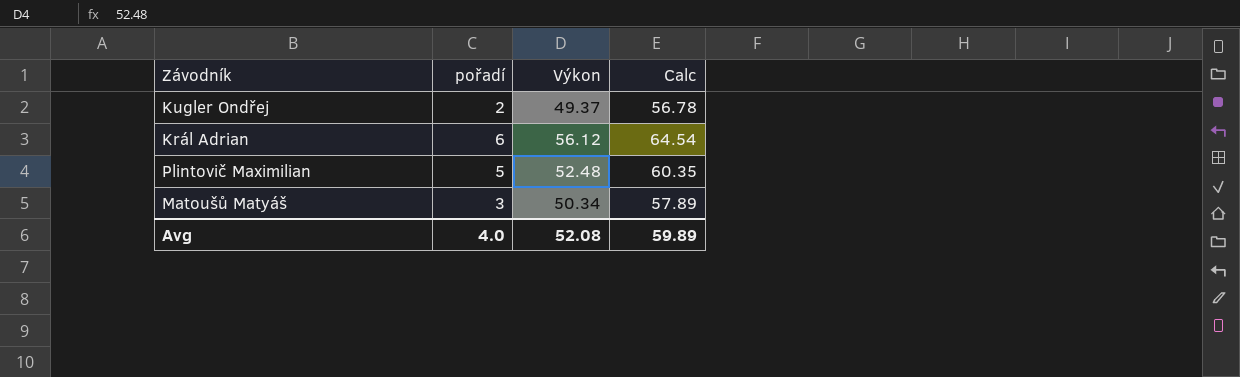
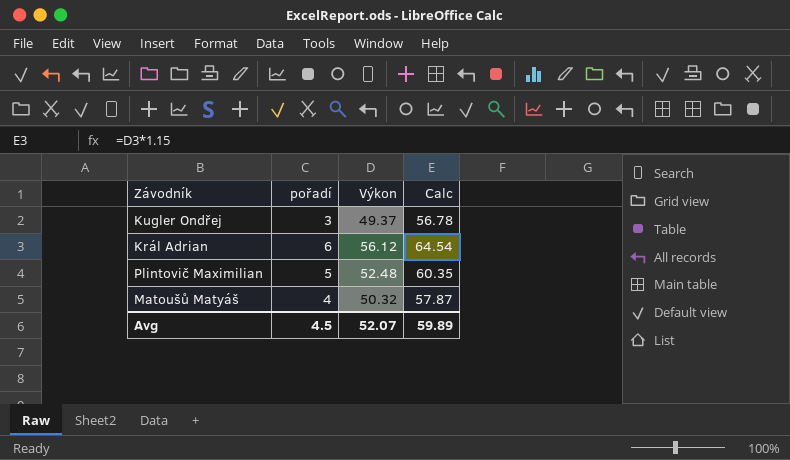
Kugler Ondřej | pořadí: 2 -> 3
Matoušů Matyáš | pořadí: 3 -> 4
Matoušů Matyáš | Výkon: 50.34 -> 50.32
Matoušů Matyáš | Calc: 57.89 -> 57.87
Avg | pořadí: 4.0 -> 4.5
Avg | Výkon: 52.08 -> 52.07

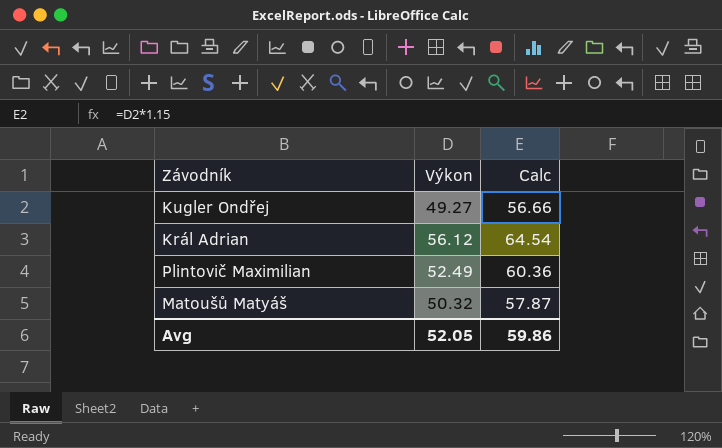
column pořadí | position: 2 -> none
Kugler Ondřej | Výkon: 49.37 -> 49.27
Kugler Ondřej | Calc: 56.78 -> 56.66
Plintovič Maximilian | Výkon: 52.48 -> 52.49
Plintovič Maximilian | Calc: 60.35 -> 60.36
Avg | Výkon: 52.07 -> 52.05
Avg | Calc: 59.89 -> 59.86

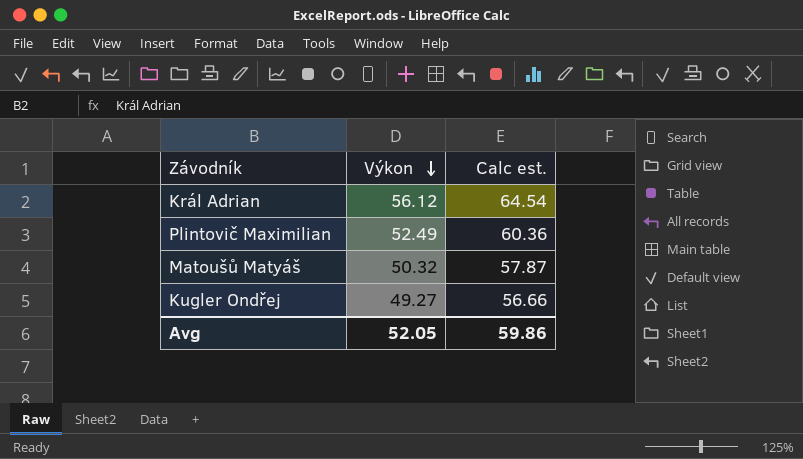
row order: none -> Výkon descending
column name: Calc -> Calc est.

